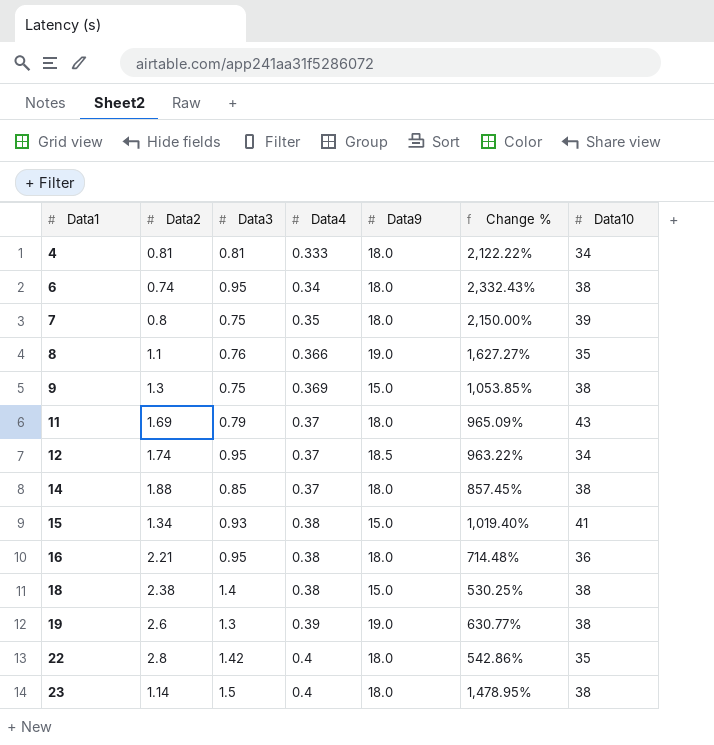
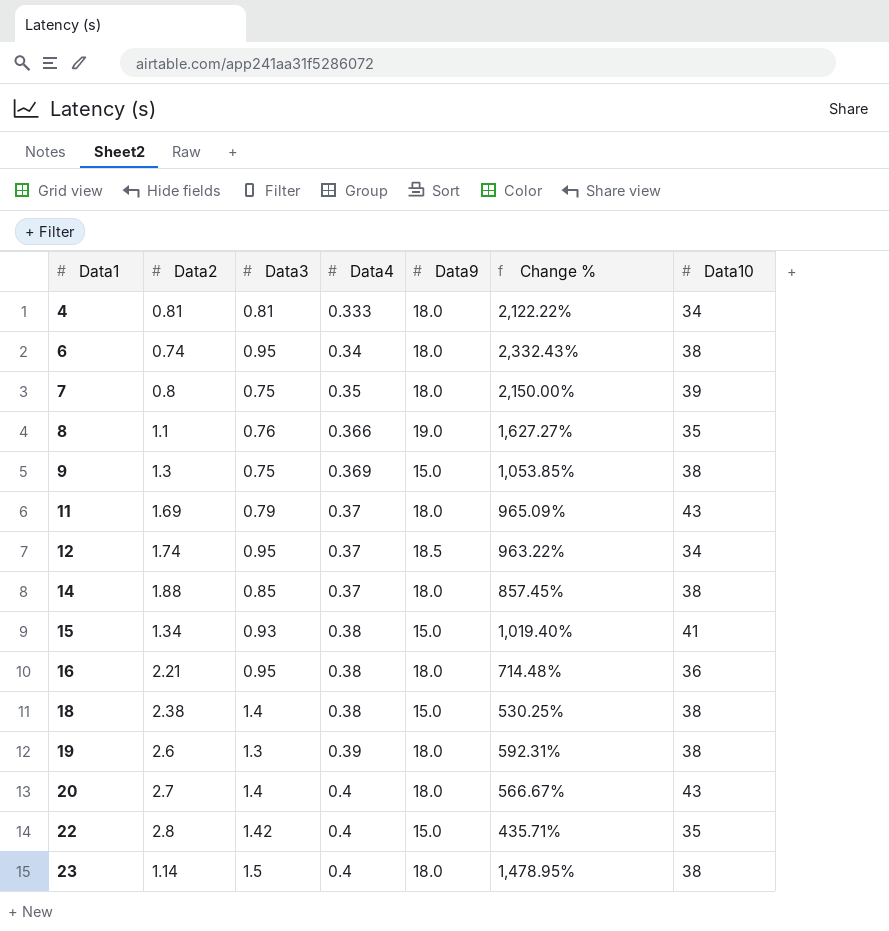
19 | Data9: 19.0 -> 18.0
19 | Change %: 630.77% -> 592.31%
row 20: none -> 2.7 | 1.4 | 0.4 | 18.0 | 566.67% | 43
22 | Data9: 18.0 -> 15.0
22 | Change %: 542.86% -> 435.71%

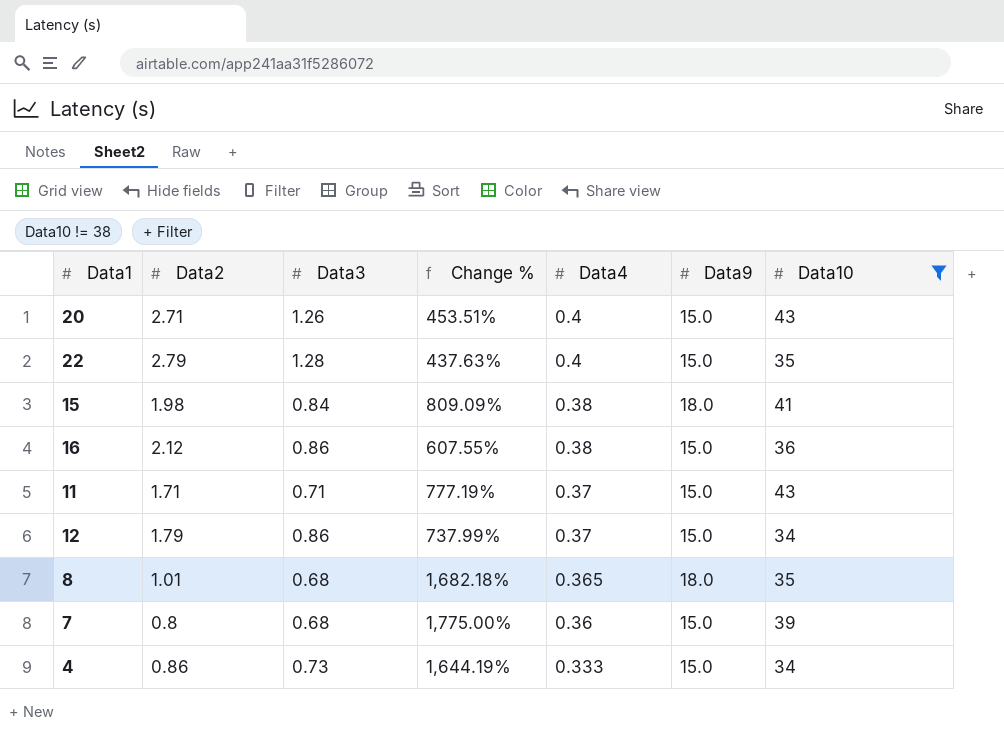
filter: none -> Data10 != 38
row order: Data1 ascending -> Data4 descending
column Change % | position: 6 -> 4
20 | Data2: 2.7 -> 2.71
20 | Data3: 1.4 -> 1.26
20 | Change %: 566.67% -> 453.51%
20 | Data9: 18.0 -> 15.0
22 | Data2: 2.8 -> 2.79
22 | Data3: 1.42 -> 1.28
22 | Change %: 435.71% -> 437.63%
15 | Data2: 1.34 -> 1.98
15 | Data3: 0.93 -> 0.84
15 | Change %: 1,019.40% -> 809.09%
15 | Data9: 15.0 -> 18.0
16 | Data2: 2.21 -> 2.12
16 | Data3: 0.95 -> 0.86
16 | Change %: 714.48% -> 607.55%
16 | Data9: 18.0 -> 15.0
11 | Data2: 1.69 -> 1.71
11 | Data3: 0.79 -> 0.71
11 | Change %: 965.09% -> 777.19%
11 | Data9: 18.0 -> 15.0
12 | Data2: 1.74 -> 1.79
12 | Data3: 0.95 -> 0.86
12 | Change %: 963.22% -> 737.99%
12 | Data9: 18.5 -> 15.0
8 | Data2: 1.1 -> 1.01
8 | Data3: 0.76 -> 0.68
8 | Change %: 1,627.27% -> 1,682.18%
8 | Data4: 0.366 -> 0.365
8 | Data9: 19.0 -> 18.0
7 | Data3: 0.75 -> 0.68
7 | Change %: 2,150.00% -> 1,775.00%
7 | Data4: 0.35 -> 0.36
7 | Data9: 18.0 -> 15.0
4 | Data2: 0.81 -> 0.86
4 | Data3: 0.81 -> 0.73
4 | Change %: 2,122.22% -> 1,644.19%
4 | Data9: 18.0 -> 15.0

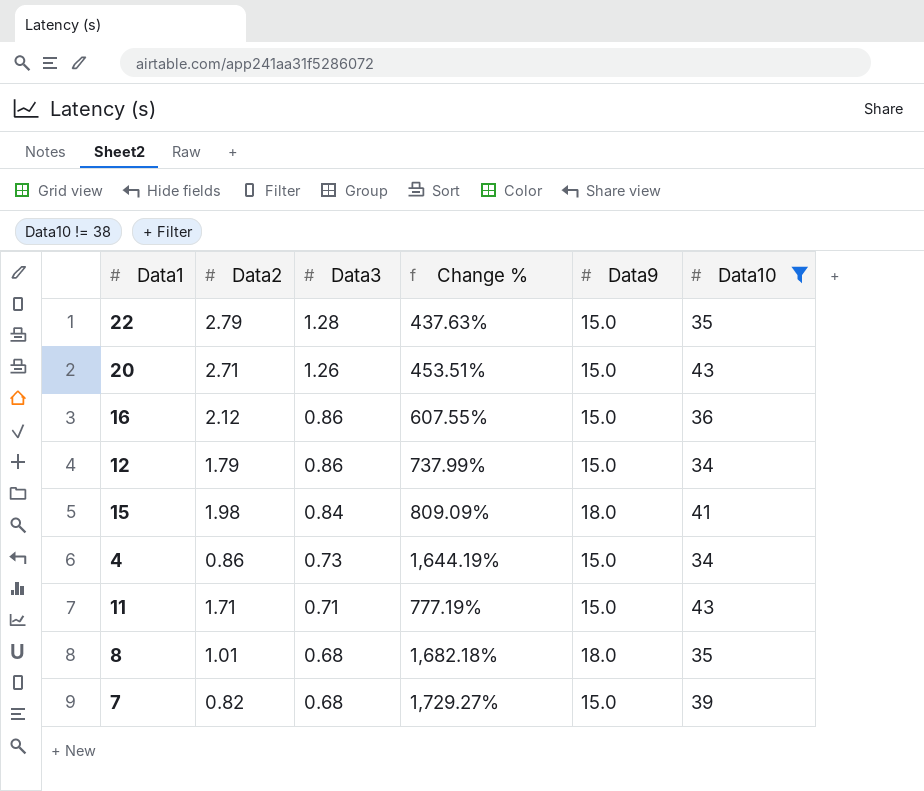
row order: Data4 descending -> Data3 descending
column Data4 | position: 5 -> none
7 | Data2: 0.8 -> 0.82
7 | Change %: 1,775.00% -> 1,729.27%

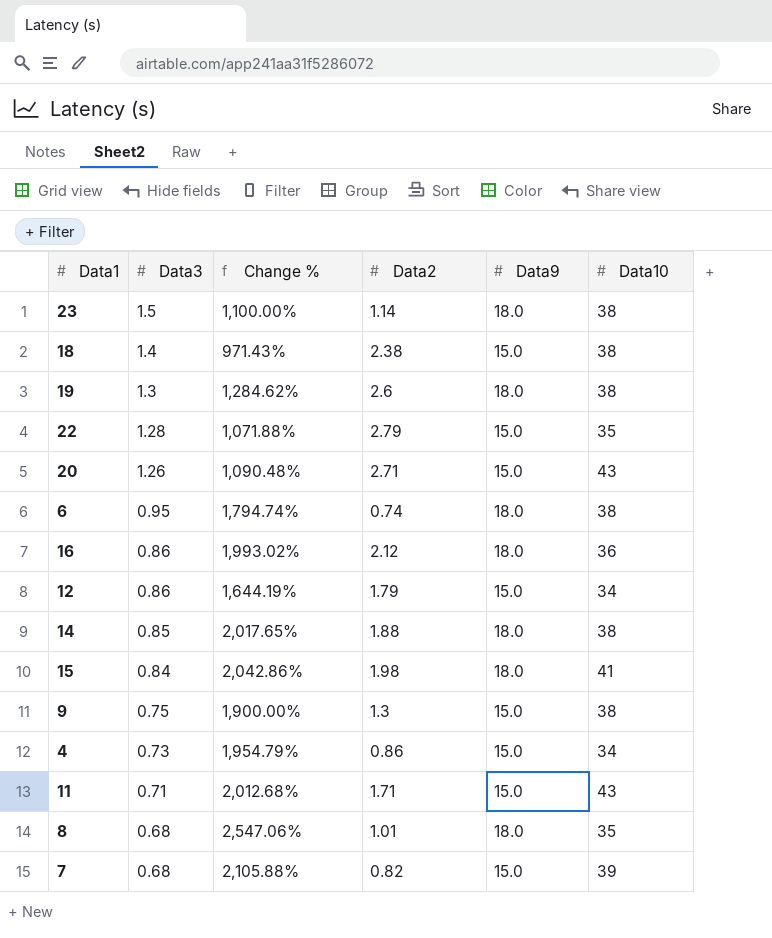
filter: Data10 != 38 -> none
column Change % | formula: ([Data9] - [Data2]) / [Data2] -> ([Data9] - [Data3]) / [Data3]
column Data2 | position: 2 -> 4
16 | Data9: 15.0 -> 18.0

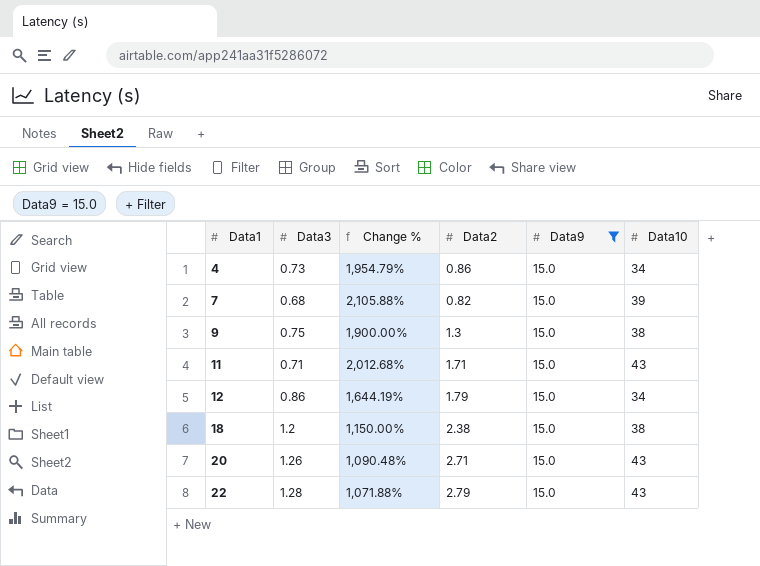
filter: none -> Data9 = 15.0
row order: Data3 descending -> Data1 ascending
18 | Data3: 1.4 -> 1.2
18 | Change %: 971.43% -> 1,150.00%
22 | Data10: 35 -> 43

